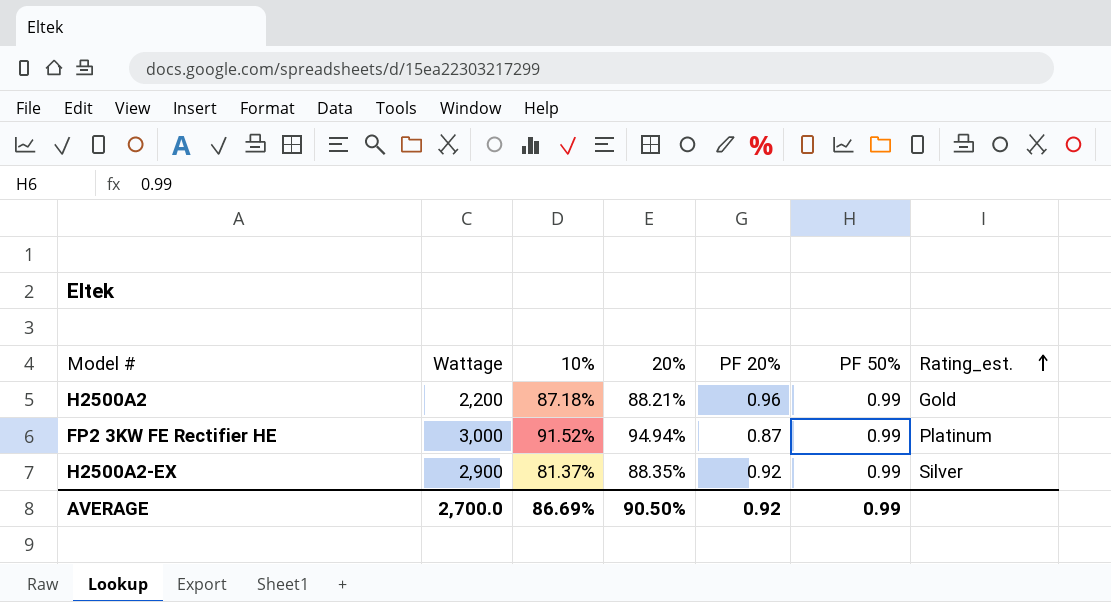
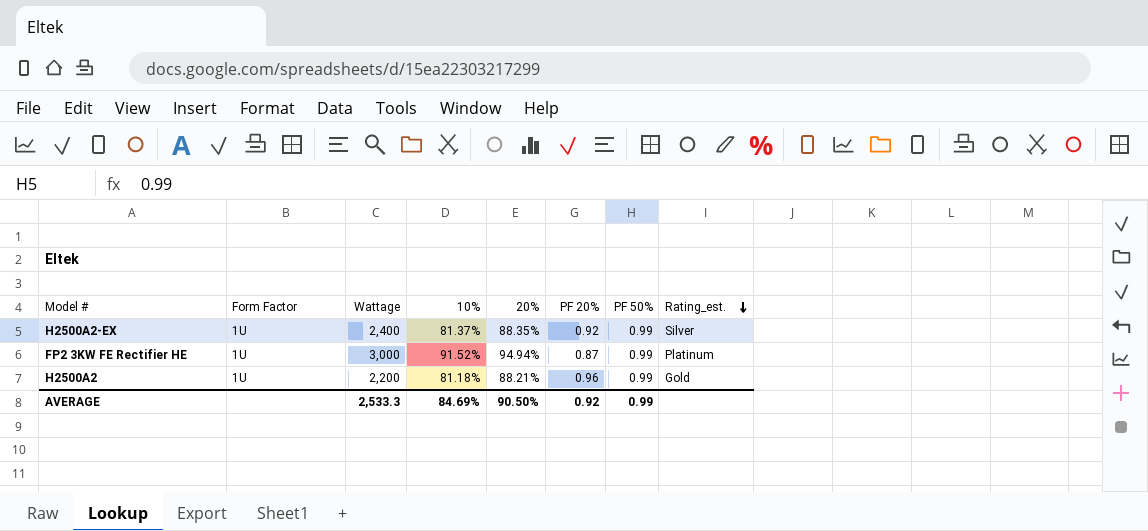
row order: Rating_est. ascending -> Rating_est. descending
column Form Factor | position: none -> 2
H2500A2-EX | Wattage: 2,900 -> 2,400
H2500A2 | 10%: 87.18% -> 81.18%
AVERAGE | Wattage: 2,700.0 -> 2,533.3
AVERAGE | 10%: 86.69% -> 84.69%

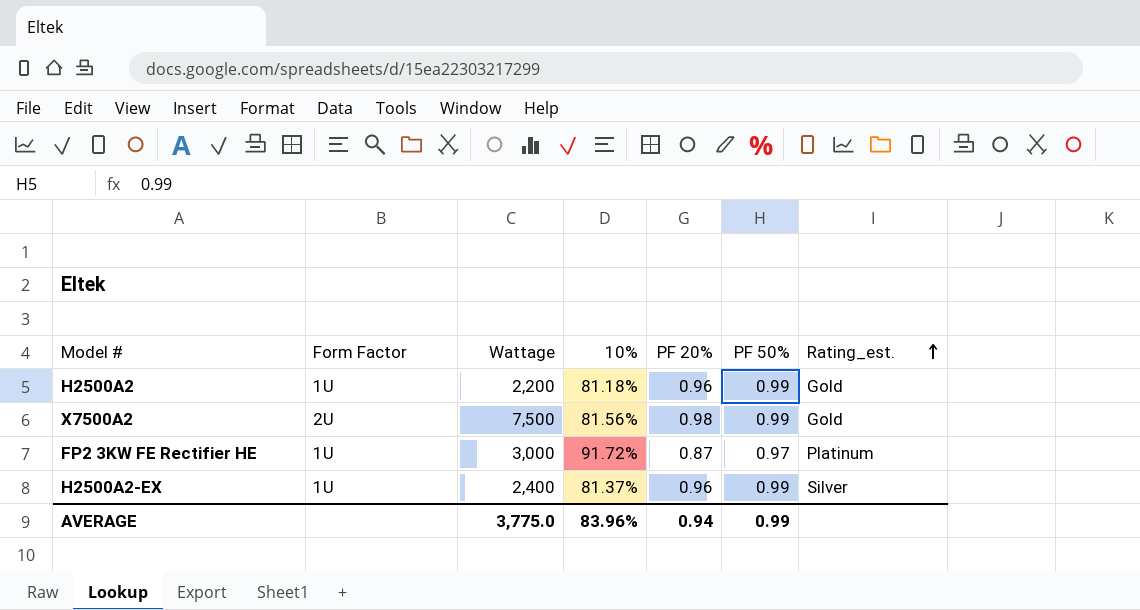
row order: Rating_est. descending -> Rating_est. ascending
column 20% | position: 5 -> none
row X7500A2: none -> 2U | 7,500 | 81.56% | 0.98 | 0.99 | Gold
FP2 3KW FE Rectifier HE | 10%: 91.52% -> 91.72%
FP2 3KW FE Rectifier HE | PF 50%: 0.99 -> 0.97
H2500A2-EX | PF 20%: 0.92 -> 0.96
AVERAGE | Wattage: 2,533.3 -> 3,775.0
AVERAGE | 10%: 84.69% -> 83.96%
AVERAGE | PF 20%: 0.92 -> 0.94

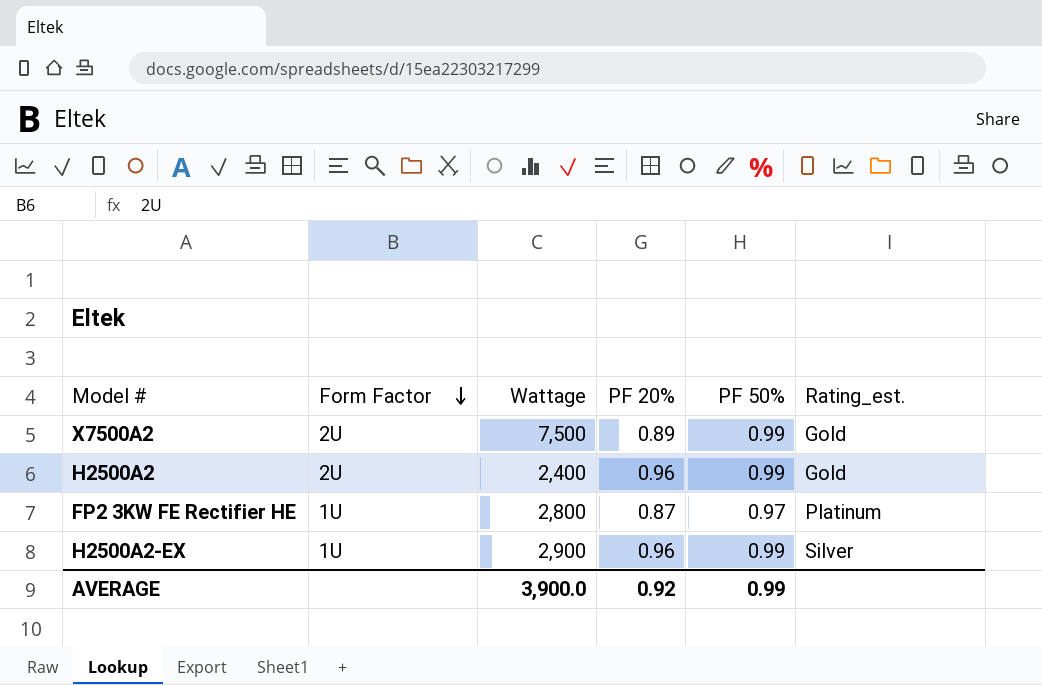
row order: Rating_est. ascending -> Form Factor descending
column 10% | position: 4 -> none
X7500A2 | PF 20%: 0.98 -> 0.89
H2500A2 | Form Factor: 1U -> 2U
H2500A2 | Wattage: 2,200 -> 2,400
FP2 3KW FE Rectifier HE | Wattage: 3,000 -> 2,800
H2500A2-EX | Wattage: 2,400 -> 2,900
AVERAGE | Wattage: 3,775.0 -> 3,900.0
AVERAGE | PF 20%: 0.94 -> 0.92

